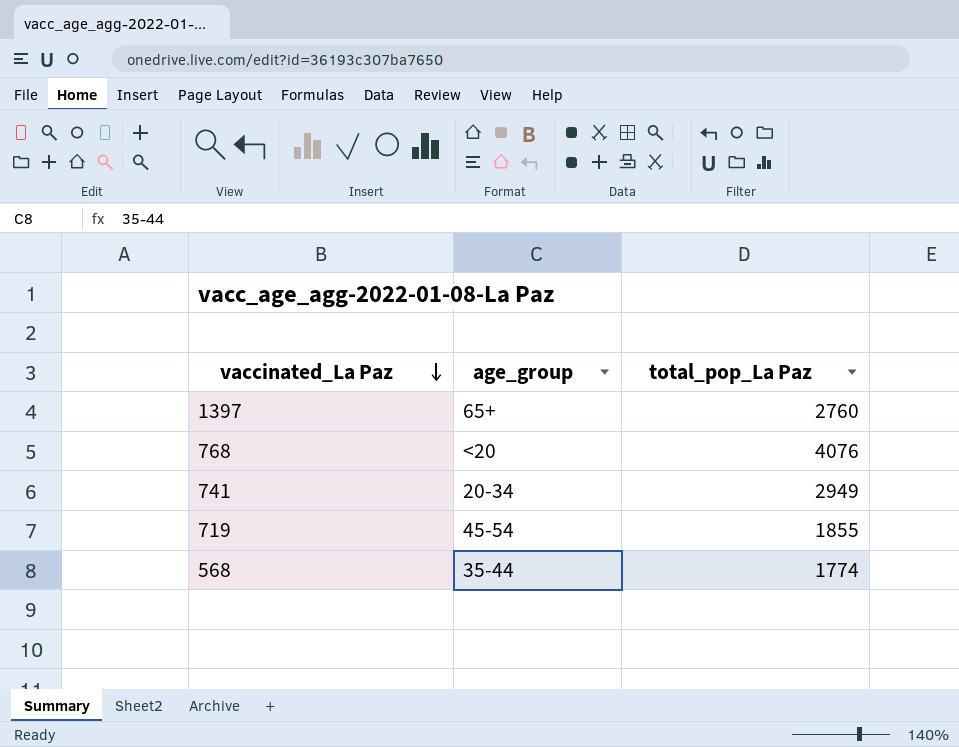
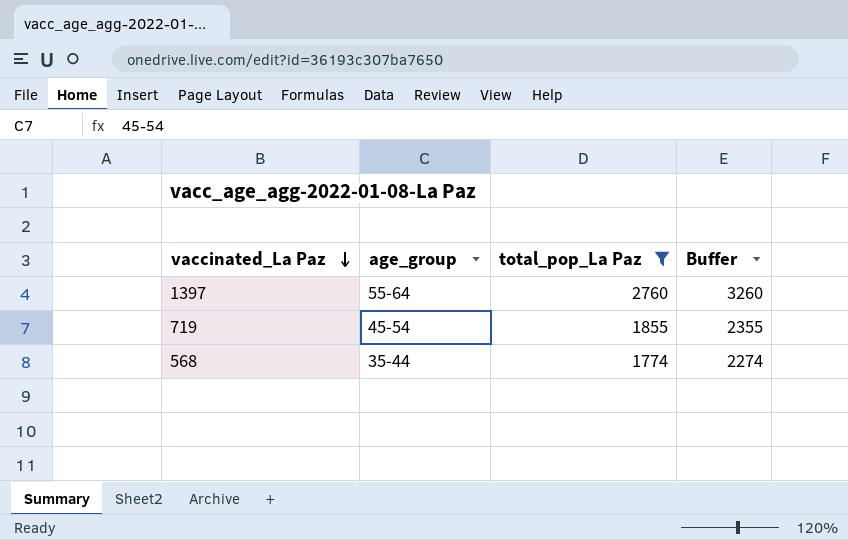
filter: none -> total_pop_La Paz <= 2760
column Buffer | formula: none -> [total_pop_La Paz] + 500
1397 | age_group: 65+ -> 55-64

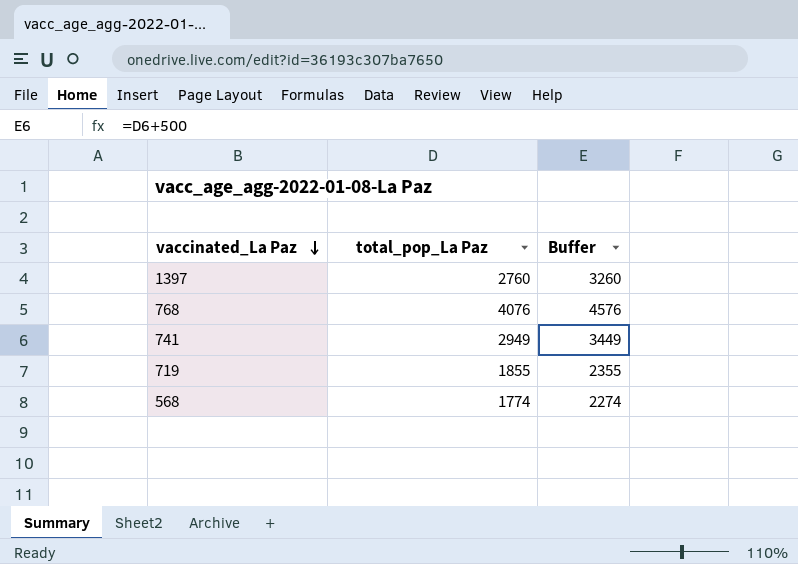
filter: total_pop_La Paz <= 2760 -> none
column age_group | position: 2 -> none

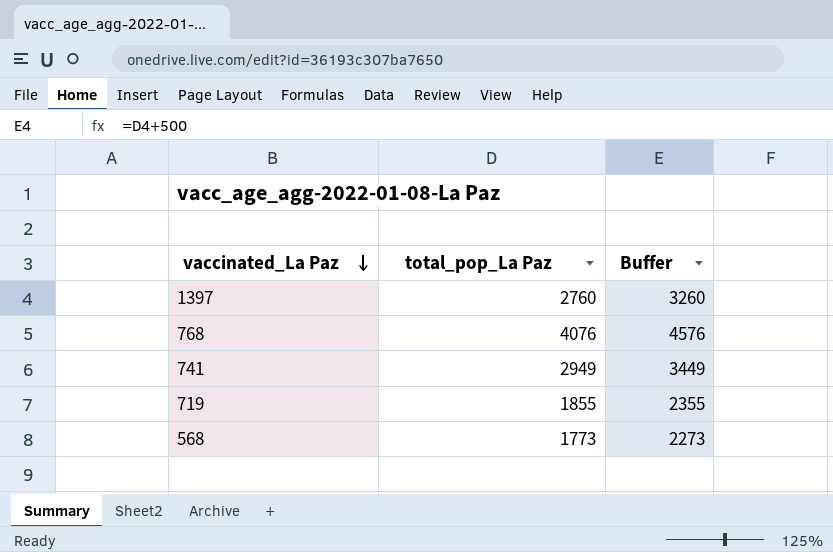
568 | total_pop_La Paz: 1774 -> 1773
568 | Buffer: 2274 -> 2273

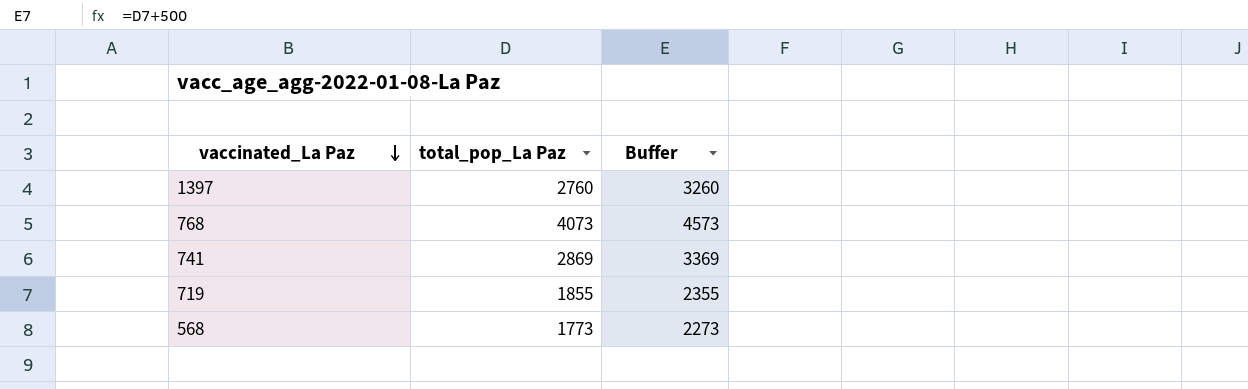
768 | total_pop_La Paz: 4076 -> 4073
768 | Buffer: 4576 -> 4573
741 | total_pop_La Paz: 2949 -> 2869
741 | Buffer: 3449 -> 3369

